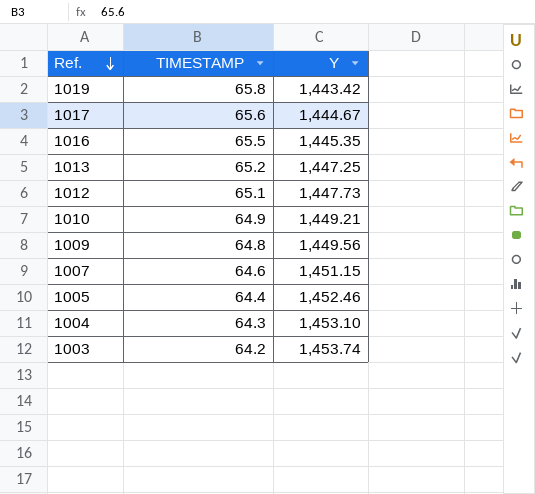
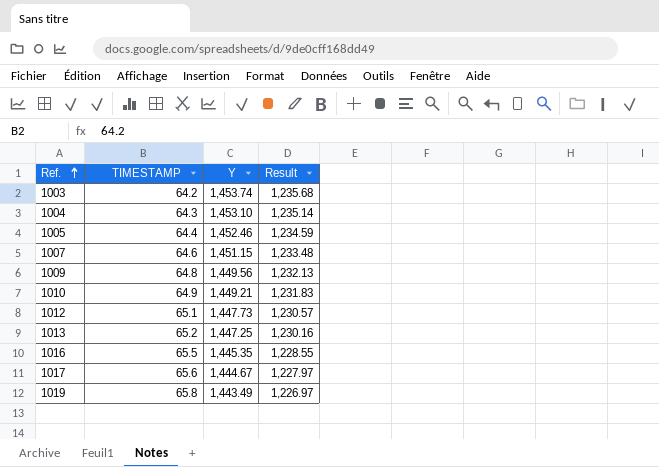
row order: Ref. descending -> Ref. ascending
column Result | formula: none -> [Y] * 0.85
1019 | Y: 1,443.42 -> 1,443.49

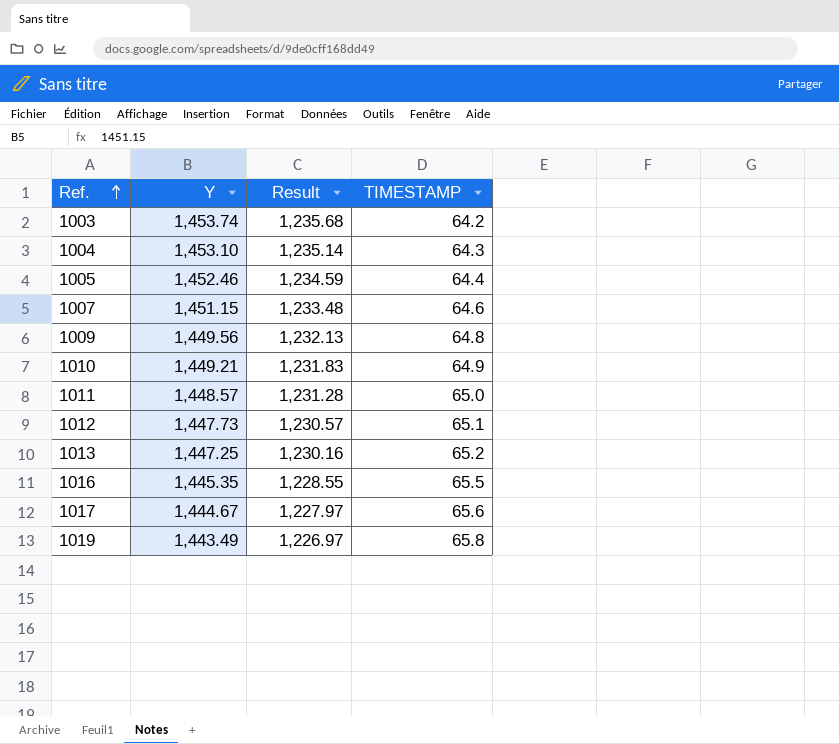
column TIMESTAMP | position: 2 -> 4
row 1011: none -> 1,448.57 | 1,231.28 | 65.0

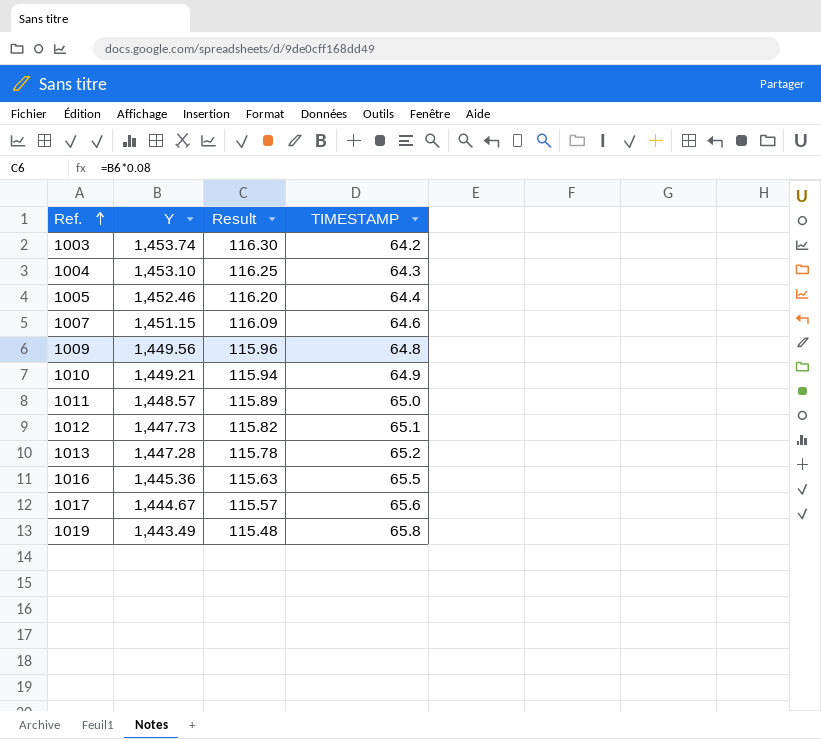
column Result | formula: [Y] * 0.85 -> [Y] * 0.08
1013 | Y: 1,447.25 -> 1,447.28
1016 | Y: 1,445.35 -> 1,445.36

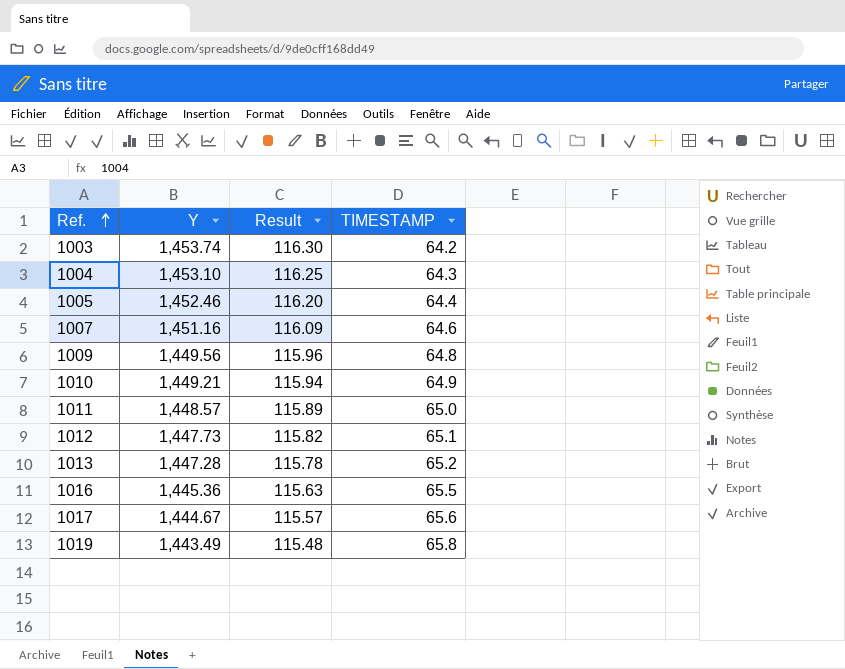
1007 | Y: 1,451.15 -> 1,451.16

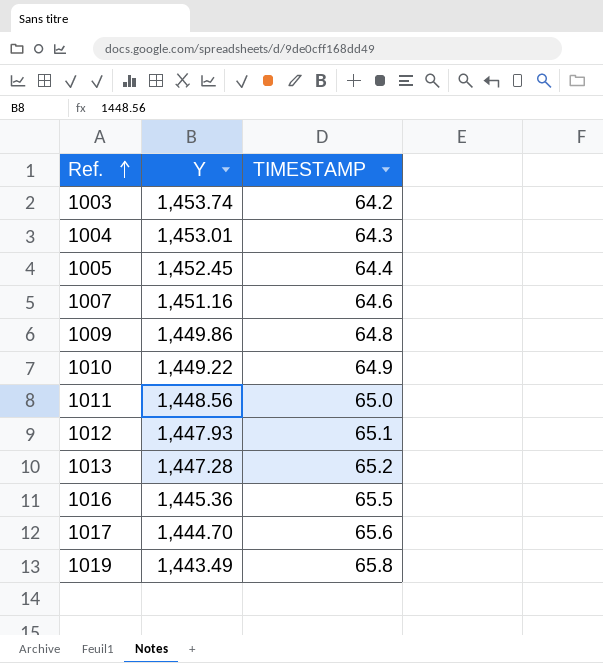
column Result | formula: [Y] * 0.08 -> none
1004 | Y: 1,453.10 -> 1,453.01
1005 | Y: 1,452.46 -> 1,452.45
1009 | Y: 1,449.56 -> 1,449.86
1010 | Y: 1,449.21 -> 1,449.22
1011 | Y: 1,448.57 -> 1,448.56
1012 | Y: 1,447.73 -> 1,447.93
1017 | Y: 1,444.67 -> 1,444.70

